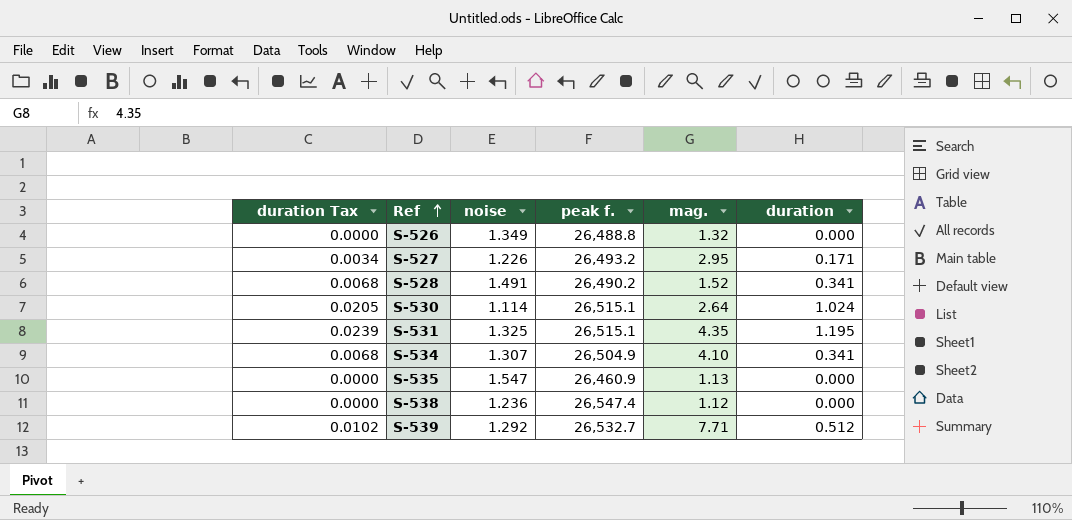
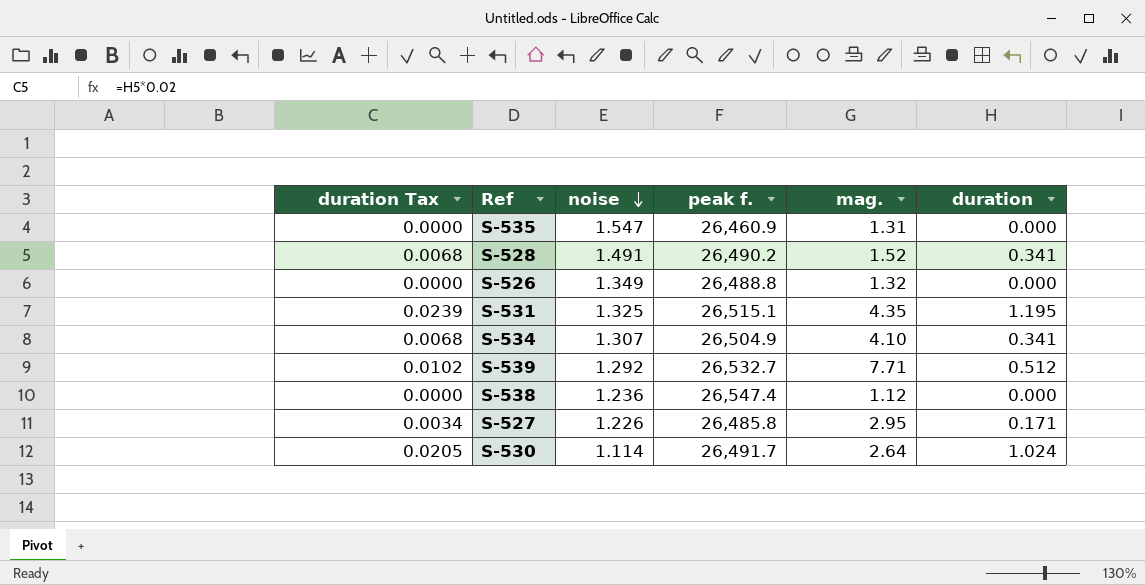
row order: Ref ascending -> noise descending
S-535 | mag.: 1.13 -> 1.31
S-527 | peak f.: 26,493.2 -> 26,485.8
S-530 | peak f.: 26,515.1 -> 26,491.7

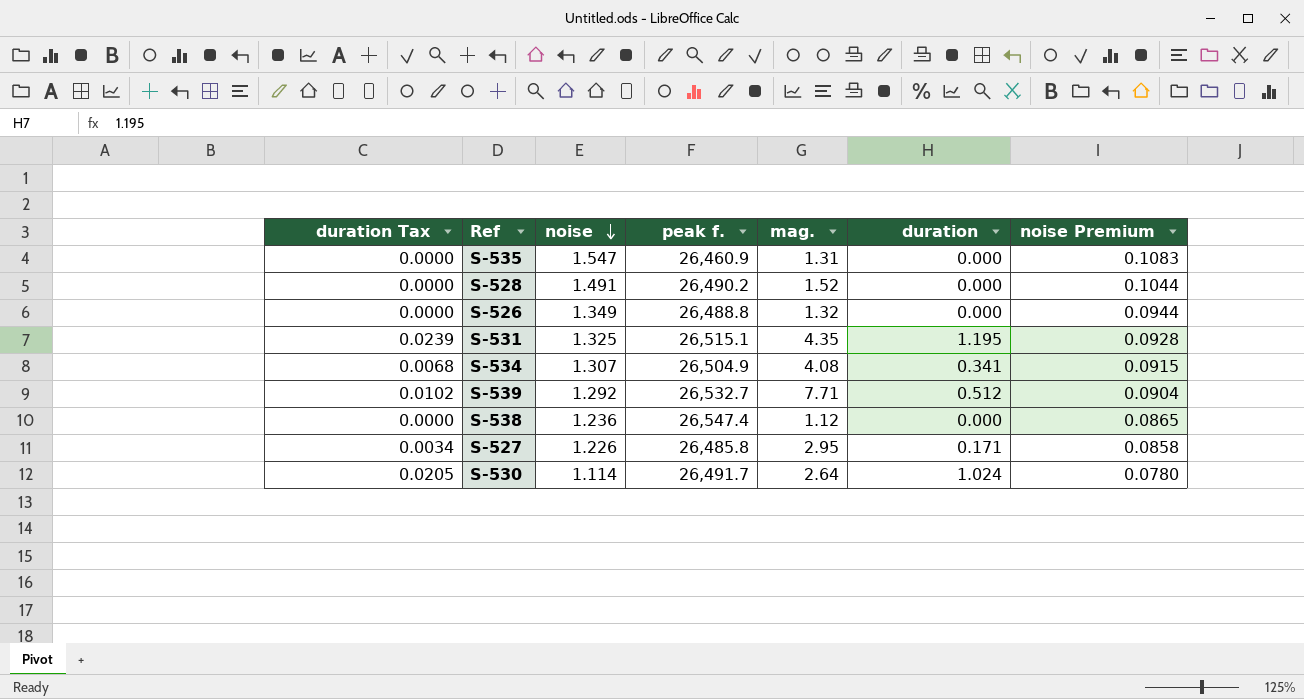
column noise Premium | formula: none -> [noise] * 0.07
S-528 | duration Tax: 0.0068 -> 0.0000
S-528 | duration: 0.341 -> 0.000
S-534 | mag.: 4.10 -> 4.08

